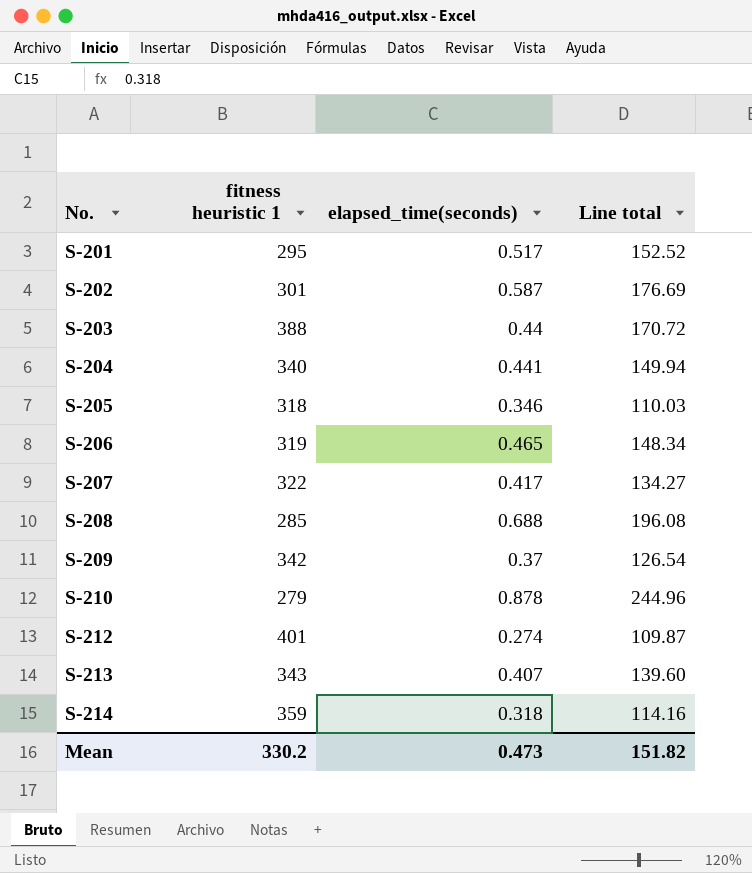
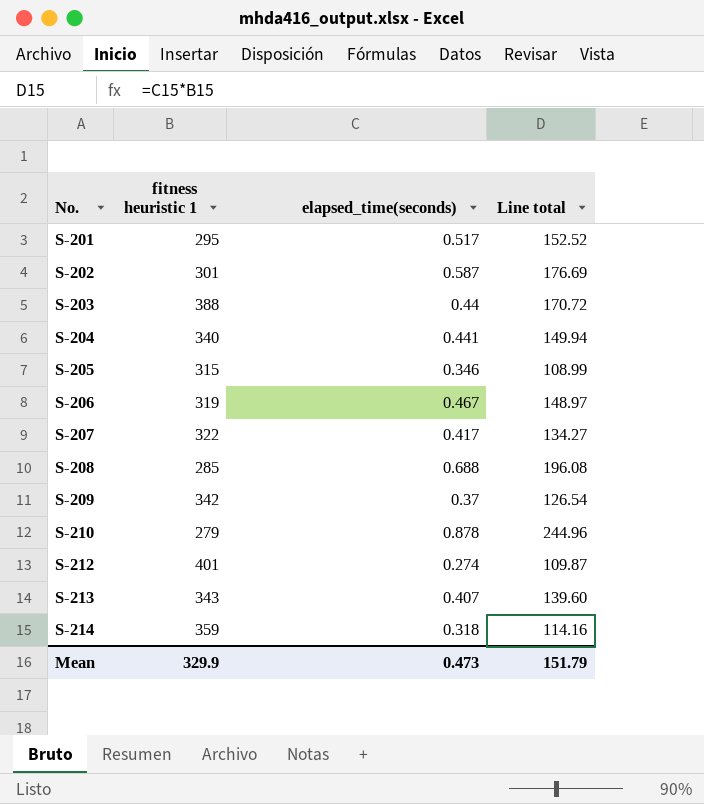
S-205 | fitness heuristic 1: 318 -> 315
S-205 | Line total: 110.03 -> 108.99
S-206 | elapsed_time(seconds): 0.465 -> 0.467
S-206 | Line total: 148.34 -> 148.97
Mean | fitness heuristic 1: 330.2 -> 329.9
Mean | Line total: 151.82 -> 151.79

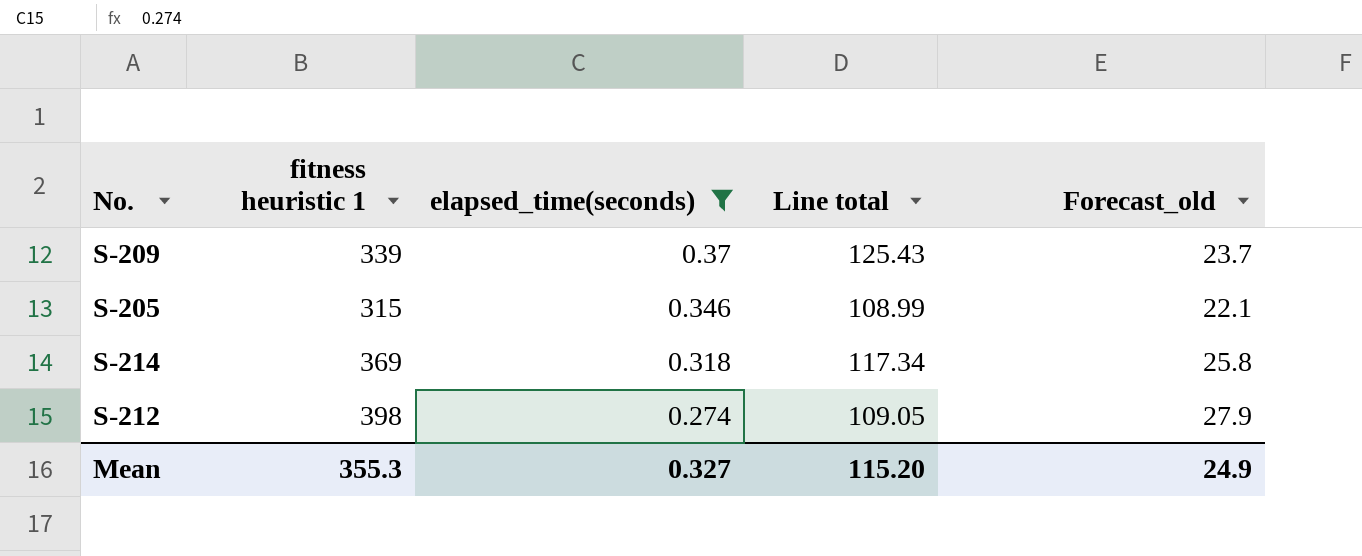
filter: none -> elapsed_time(seconds) <= 0.37
row order: No. ascending -> elapsed_time(seconds) descending
column Forecast_old | formula: none -> [fitness heuristic 1] * 0.07
S-209 | fitness heuristic 1: 342 -> 339
S-209 | Line total: 126.54 -> 125.43
S-214 | fitness heuristic 1: 359 -> 369
S-214 | Line total: 114.16 -> 117.34
S-212 | fitness heuristic 1: 401 -> 398
S-212 | Line total: 109.87 -> 109.05
Mean | fitness heuristic 1: 329.9 -> 355.3
Mean | elapsed_time(seconds): 0.473 -> 0.327
Mean | Line total: 151.79 -> 115.20

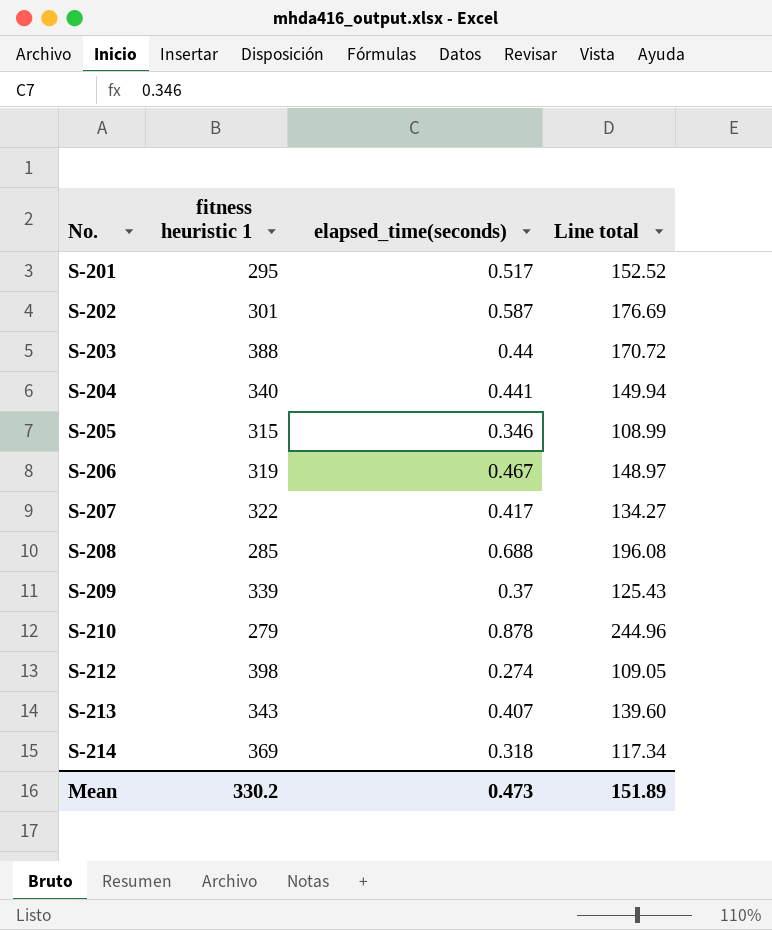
filter: elapsed_time(seconds) <= 0.37 -> none
row order: elapsed_time(seconds) descending -> No. ascending
column Forecast_old | formula: [fitness heuristic 1] * 0.07 -> none
Mean | fitness heuristic 1: 355.3 -> 330.2
Mean | elapsed_time(seconds): 0.327 -> 0.473
Mean | Line total: 115.20 -> 151.89

